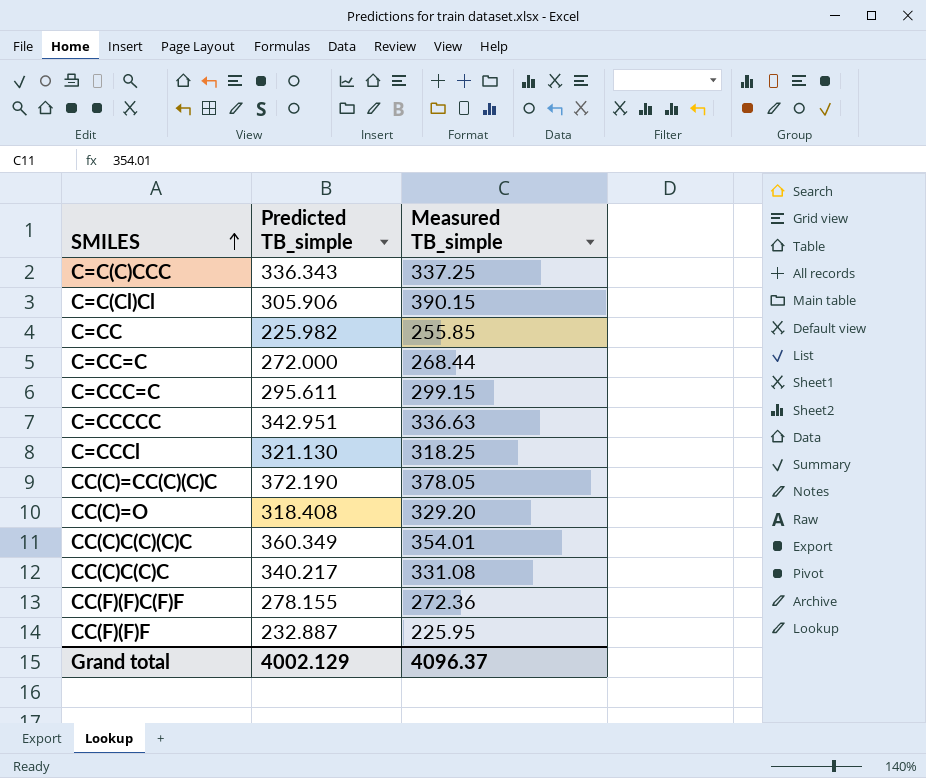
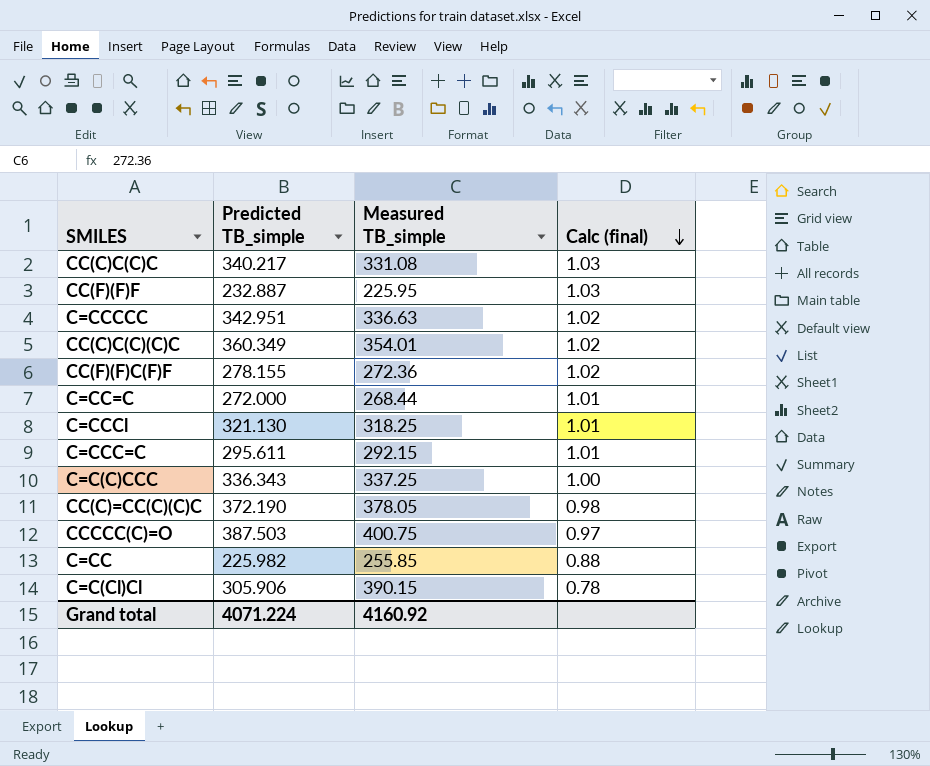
row order: SMILES ascending -> Calc (final) descending
column Calc (final) | formula: none -> [Predicted TB_simple] / [Measured TB_simple]
row CC(C)=O: 318.408 | 329.20 -> none
C=CCC=C | Measured TB_simple: 299.15 -> 292.15
row CCCCC(C)=O: none -> 387.503 | 400.75 | 0.97
Grand total | Predicted TB_simple: 4002.129 -> 4071.224
Grand total | Measured TB_simple: 4096.37 -> 4160.92

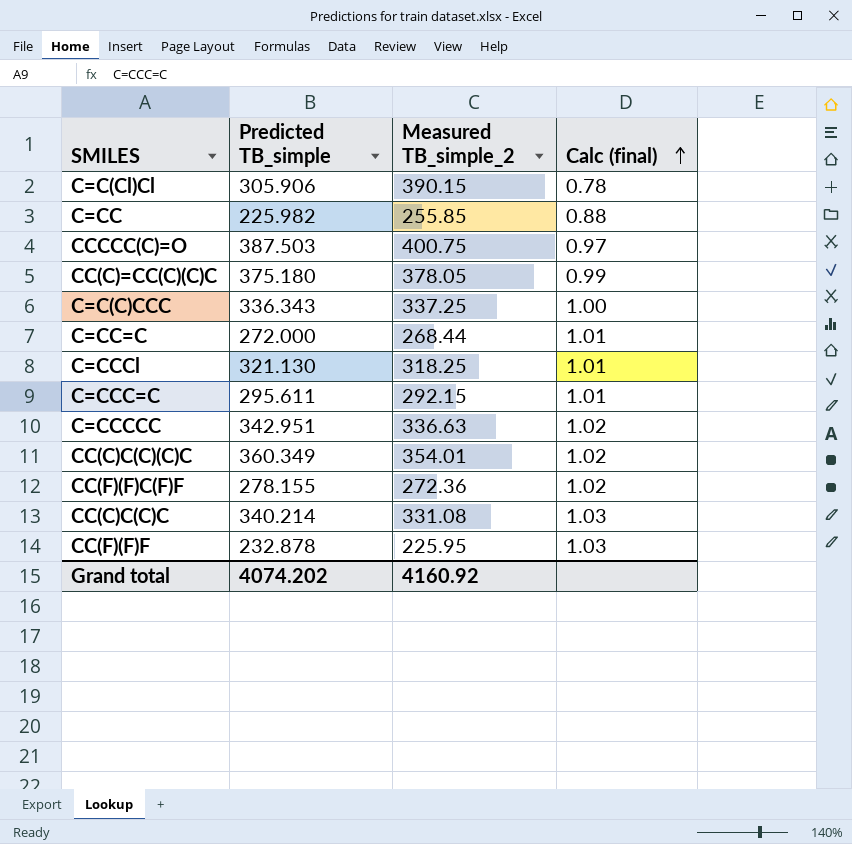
row order: Calc (final) descending -> Calc (final) ascending
column name: Measured TB_simple -> Measured TB_simple_2
CC(C)=CC(C)(C)C | Predicted TB_simple: 372.190 -> 375.180
CC(C)=CC(C)(C)C | Calc (final): 0.98 -> 0.99
CC(C)C(C)C | Predicted TB_simple: 340.217 -> 340.214
CC(F)(F)F | Predicted TB_simple: 232.887 -> 232.878
Grand total | Predicted TB_simple: 4071.224 -> 4074.202

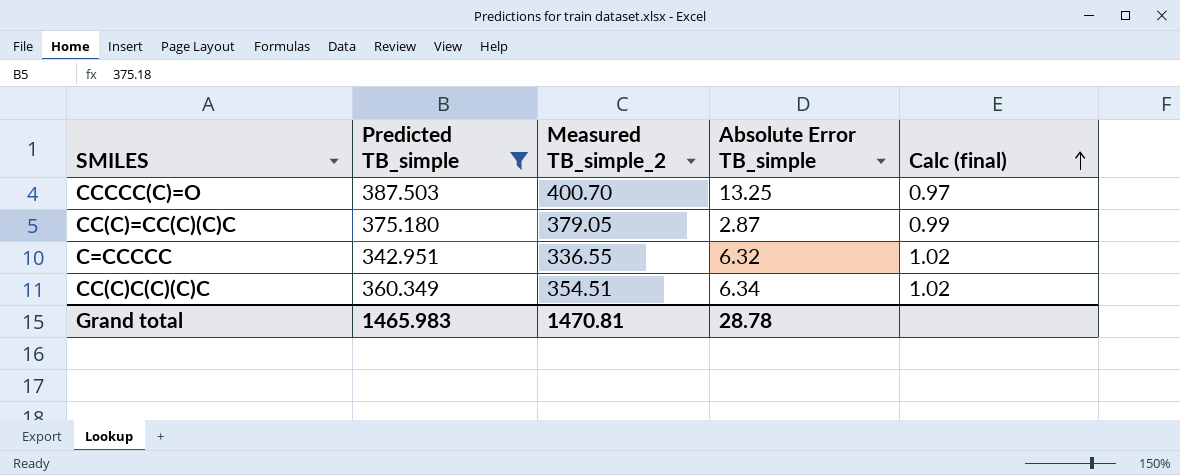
filter: none -> Predicted TB_simple >= 342.951
column Absolute Error TB_simple | position: none -> 4
CCCCC(C)=O | Measured TB_simple_2: 400.75 -> 400.70
CC(C)=CC(C)(C)C | Measured TB_simple_2: 378.05 -> 379.05
C=CCCCC | Measured TB_simple_2: 336.63 -> 336.55
CC(C)C(C)(C)C | Measured TB_simple_2: 354.01 -> 354.51
Grand total | Predicted TB_simple: 4074.202 -> 1465.983
Grand total | Measured TB_simple_2: 4160.92 -> 1470.81

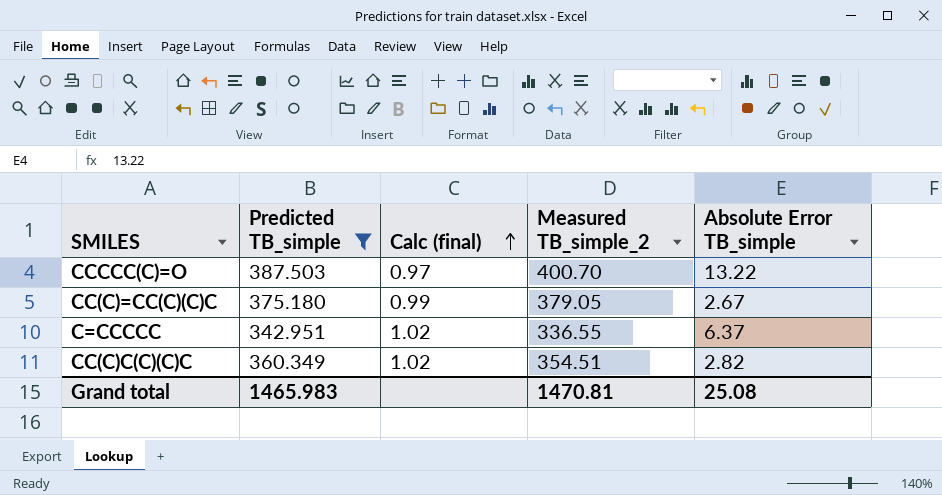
column Calc (final) | position: 5 -> 3
CCCCC(C)=O | Absolute Error TB_simple: 13.25 -> 13.22
CC(C)=CC(C)(C)C | Absolute Error TB_simple: 2.87 -> 2.67
C=CCCCC | Absolute Error TB_simple: 6.32 -> 6.37
CC(C)C(C)(C)C | Absolute Error TB_simple: 6.34 -> 2.82
Grand total | Absolute Error TB_simple: 28.78 -> 25.08

